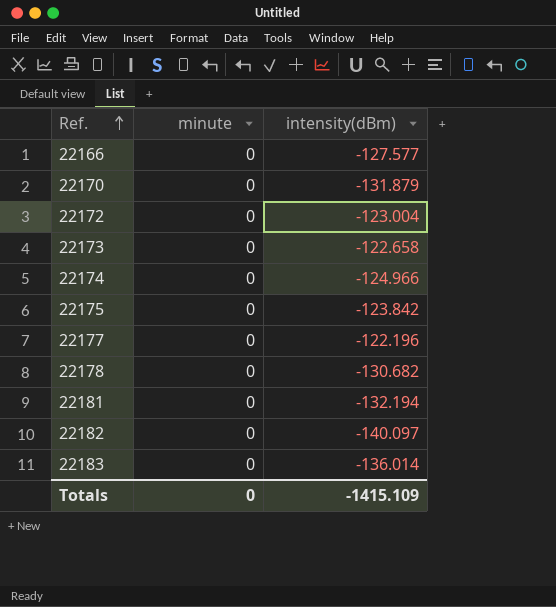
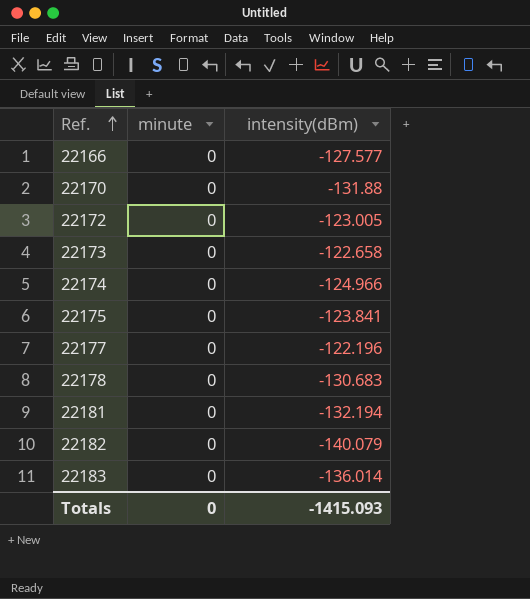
22170 | intensity(dBm): -131.879 -> -131.88
22172 | intensity(dBm): -123.004 -> -123.005
22175 | intensity(dBm): -123.842 -> -123.841
22178 | intensity(dBm): -130.682 -> -130.683
22182 | intensity(dBm): -140.097 -> -140.079
Totals | intensity(dBm): -1415.109 -> -1415.093

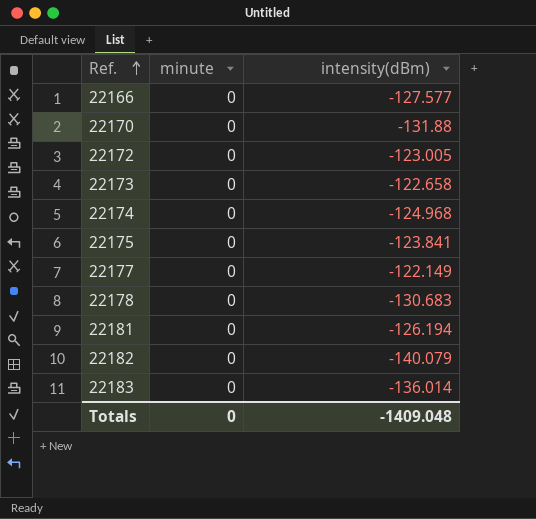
22174 | intensity(dBm): -124.966 -> -124.968
22177 | intensity(dBm): -122.196 -> -122.149
22181 | intensity(dBm): -132.194 -> -126.194
Totals | intensity(dBm): -1415.093 -> -1409.048

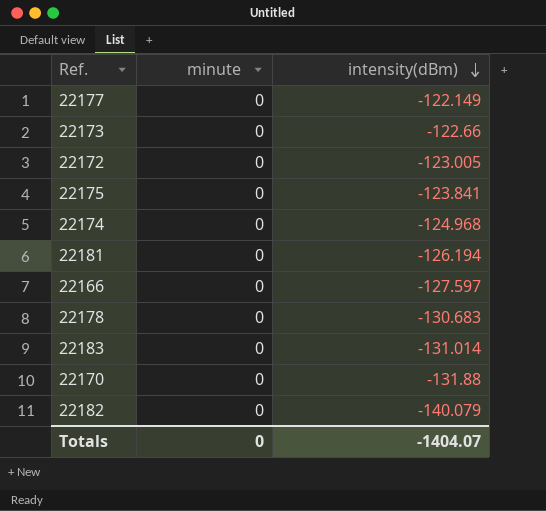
row order: Ref. ascending -> intensity(dBm) descending
22173 | intensity(dBm): -122.658 -> -122.66
22166 | intensity(dBm): -127.577 -> -127.597
22183 | intensity(dBm): -136.014 -> -131.014
Totals | intensity(dBm): -1409.048 -> -1404.07

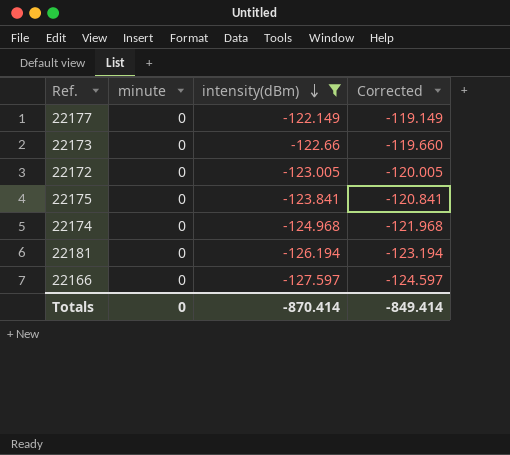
filter: none -> intensity(dBm) >= -127.597
column Corrected | formula: none -> [intensity(dBm)] + 3
Totals | intensity(dBm): -1404.07 -> -870.414

